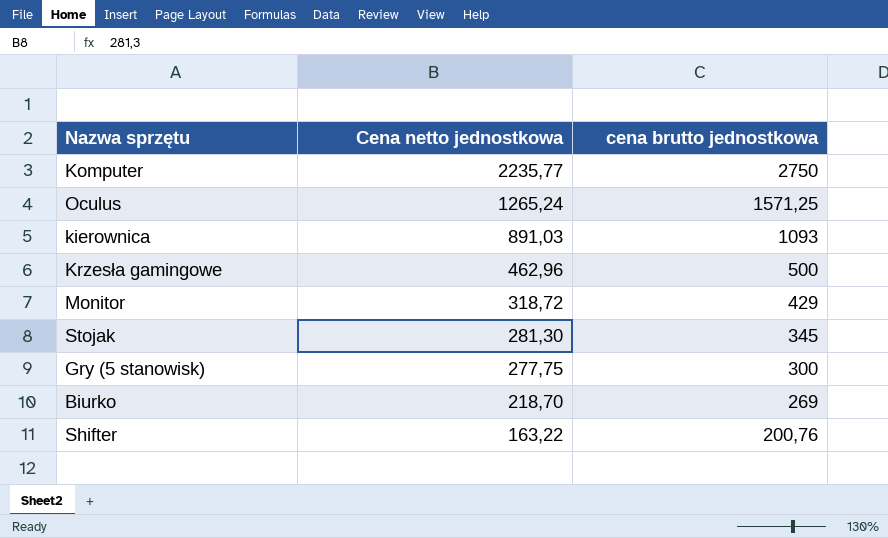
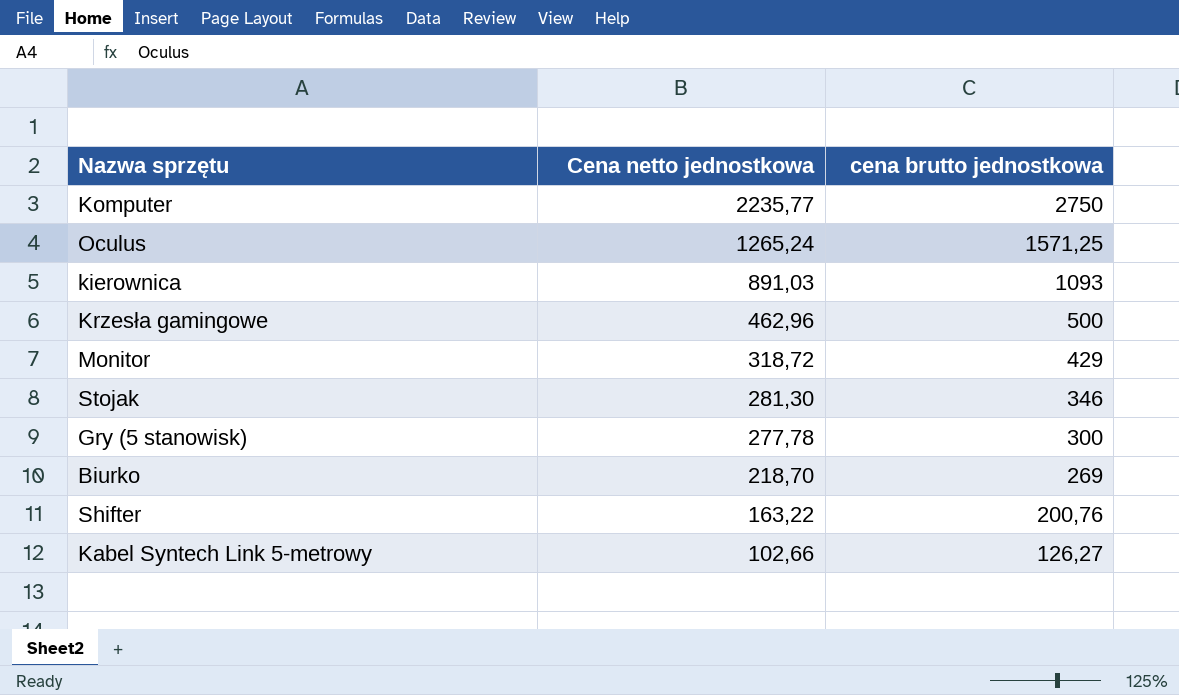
Stojak | cena brutto jednostkowa: 345 -> 346
Gry (5 stanowisk) | Cena netto jednostkowa: 277,75 -> 277,78
row Kabel Syntech Link 5-metrowy: none -> 102,66 | 126,27

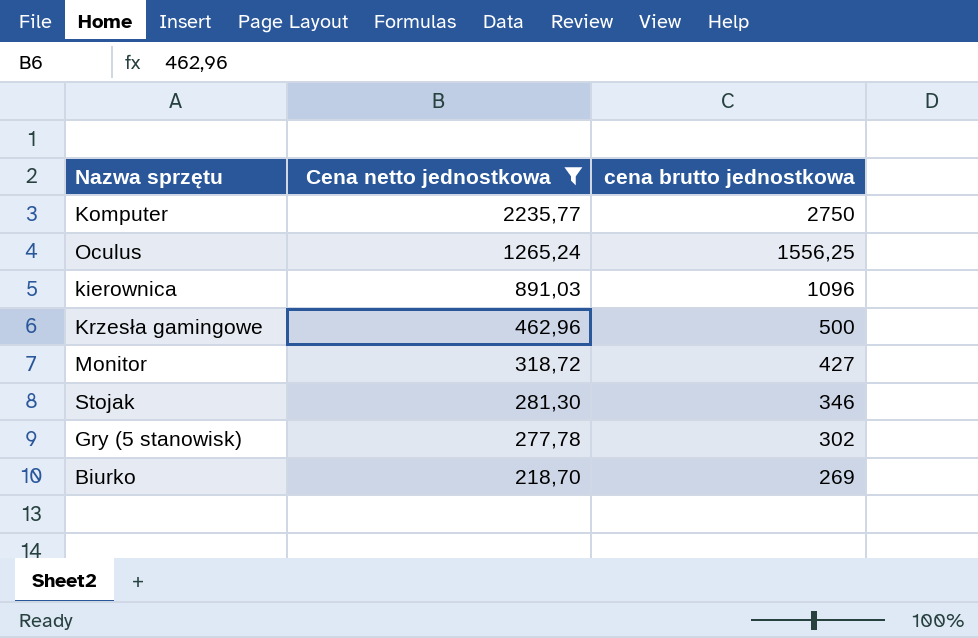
filter: none -> Cena netto jednostkowa >= 218,70
Oculus | cena brutto jednostkowa: 1571,25 -> 1556,25
kierownica | cena brutto jednostkowa: 1093 -> 1096
Monitor | cena brutto jednostkowa: 429 -> 427
Gry (5 stanowisk) | cena brutto jednostkowa: 300 -> 302

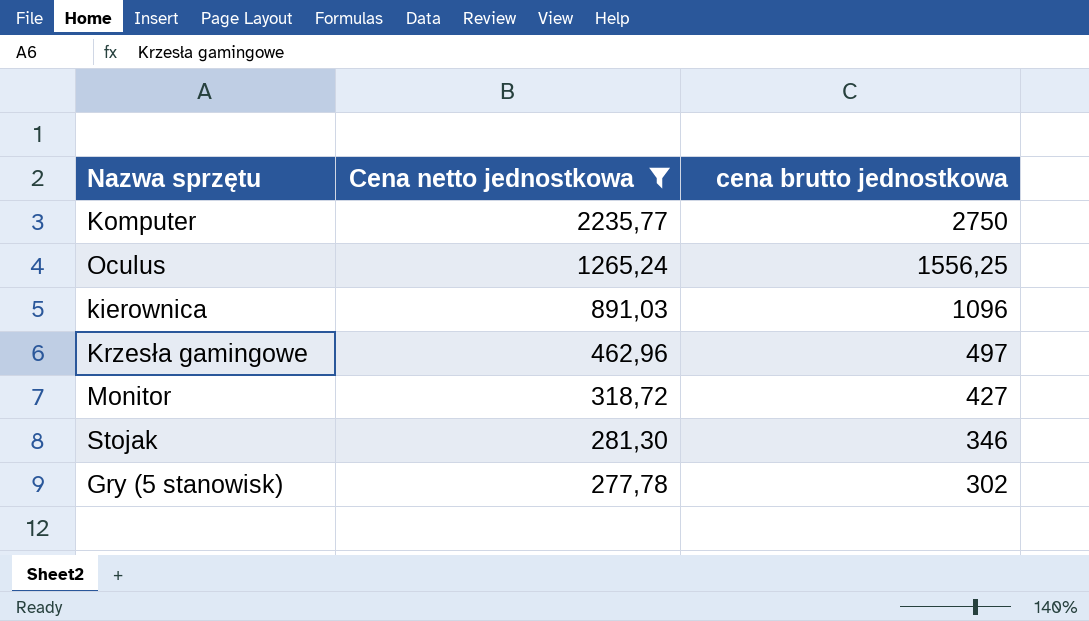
row Biurko: 218,70 | 269 -> none
Krzesła gamingowe | cena brutto jednostkowa: 500 -> 497

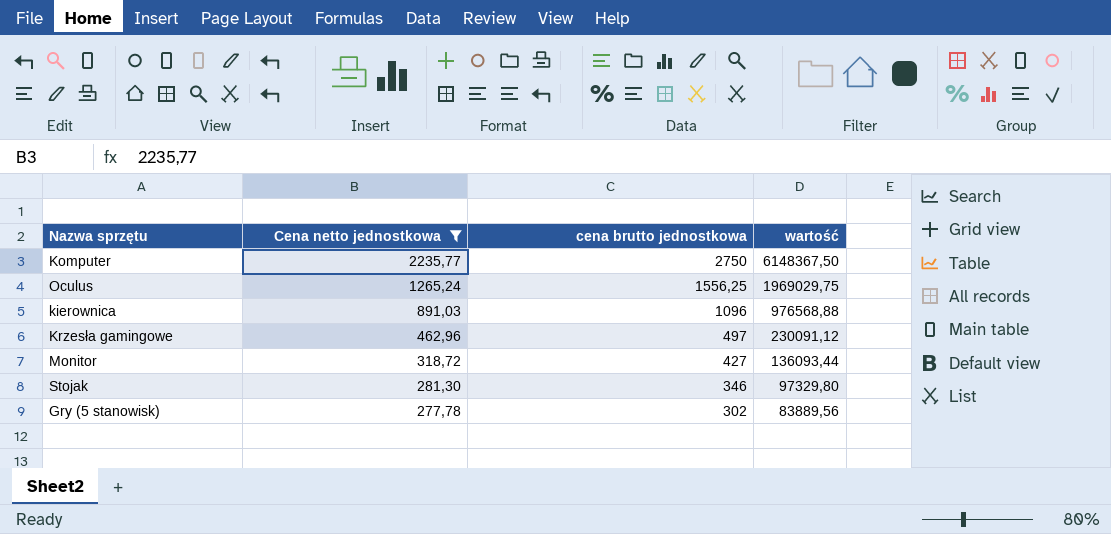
column wartość | formula: none -> [Cena netto jednostkowa] * [cena brutto jednostkowa]

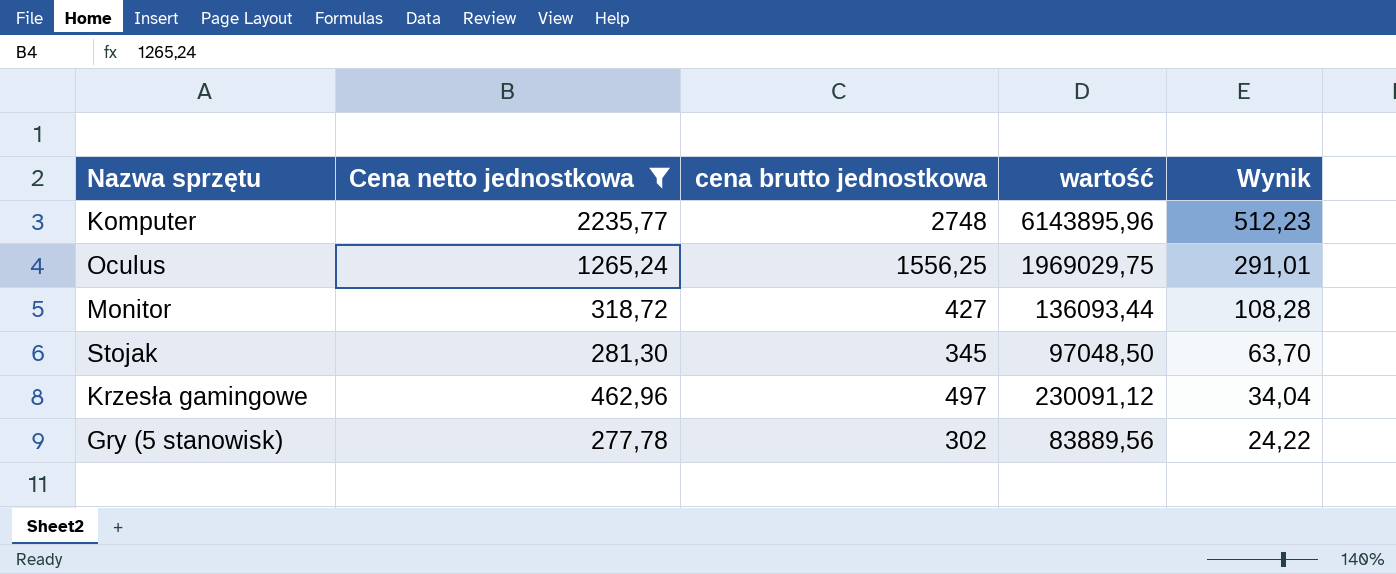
row order: Cena netto jednostkowa descending -> Wynik descending
column Wynik | formula: none -> [cena brutto jednostkowa] - [Cena netto jednostkowa]
row kierownica: 891,03 | 1096 | 976568,88 -> none
Komputer | cena brutto jednostkowa: 2750 -> 2748
Komputer | wartość: 6148367,50 -> 6143895,96
Stojak | cena brutto jednostkowa: 346 -> 345
Stojak | wartość: 97329,80 -> 97048,50

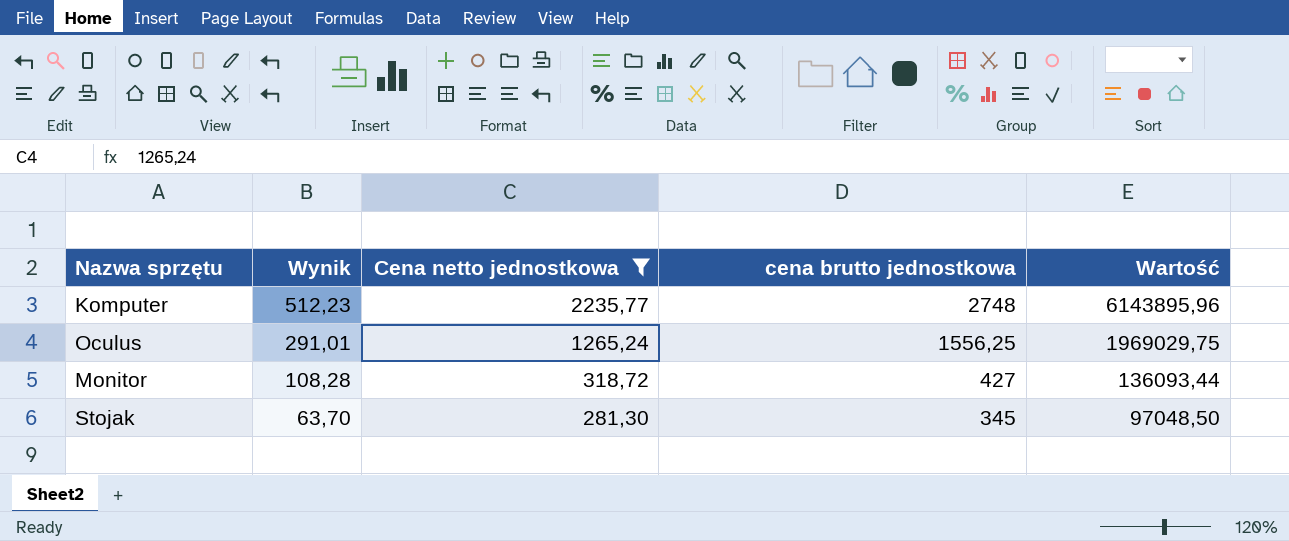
column Wynik | position: 5 -> 2
column name: wartość -> Wartość
row Krzesła gamingowe: 462,96 | 497 | 230091,12 | 34,04 -> none
row Gry (5 stanowisk): 277,78 | 302 | 83889,56 | 24,22 -> none

